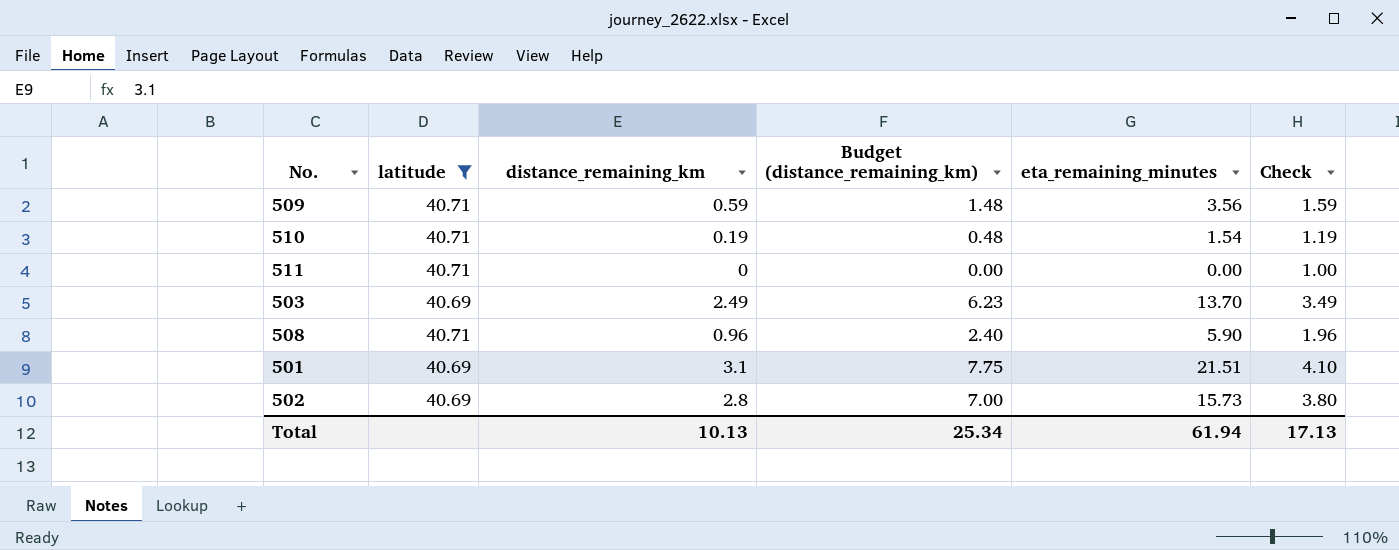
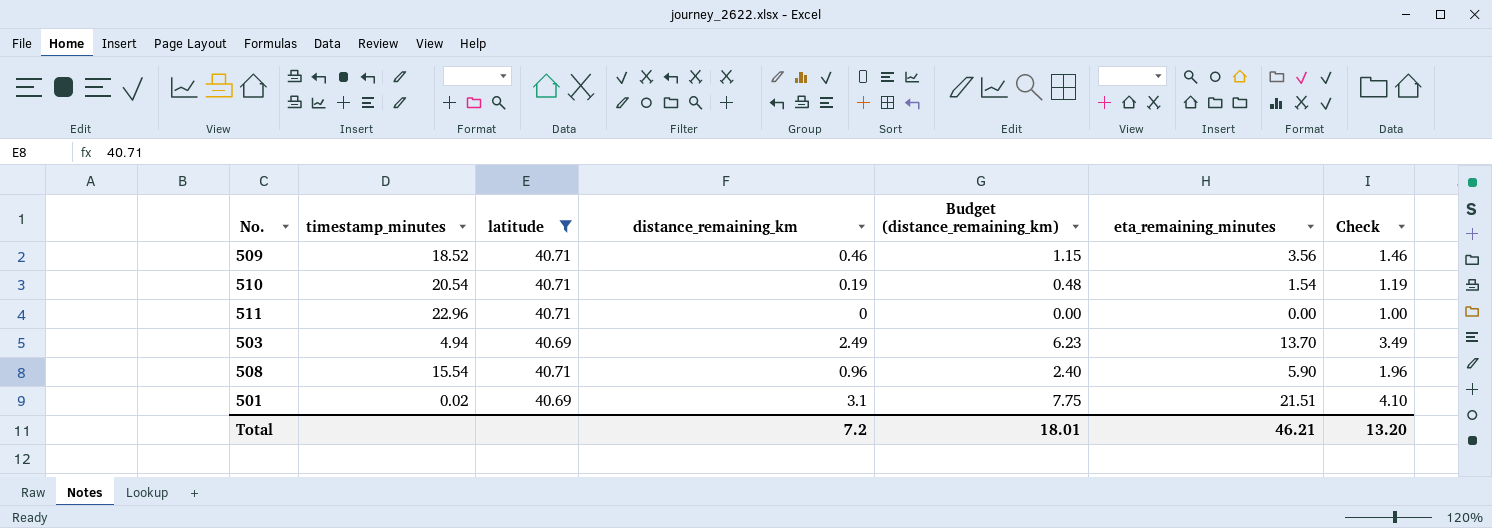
column timestamp_minutes | position: none -> 2
row 502: 40.69 | 2.8 | 7.00 | 15.73 | 3.80 -> none
509 | distance_remaining_km: 0.59 -> 0.46
509 | Budget (distance_remaining_km): 1.48 -> 1.15
509 | Check: 1.59 -> 1.46
Total | distance_remaining_km: 10.13 -> 7.2
Total | Budget (distance_remaining_km): 25.34 -> 18.01
Total | eta_remaining_minutes: 61.94 -> 46.21
Total | Check: 17.13 -> 13.20

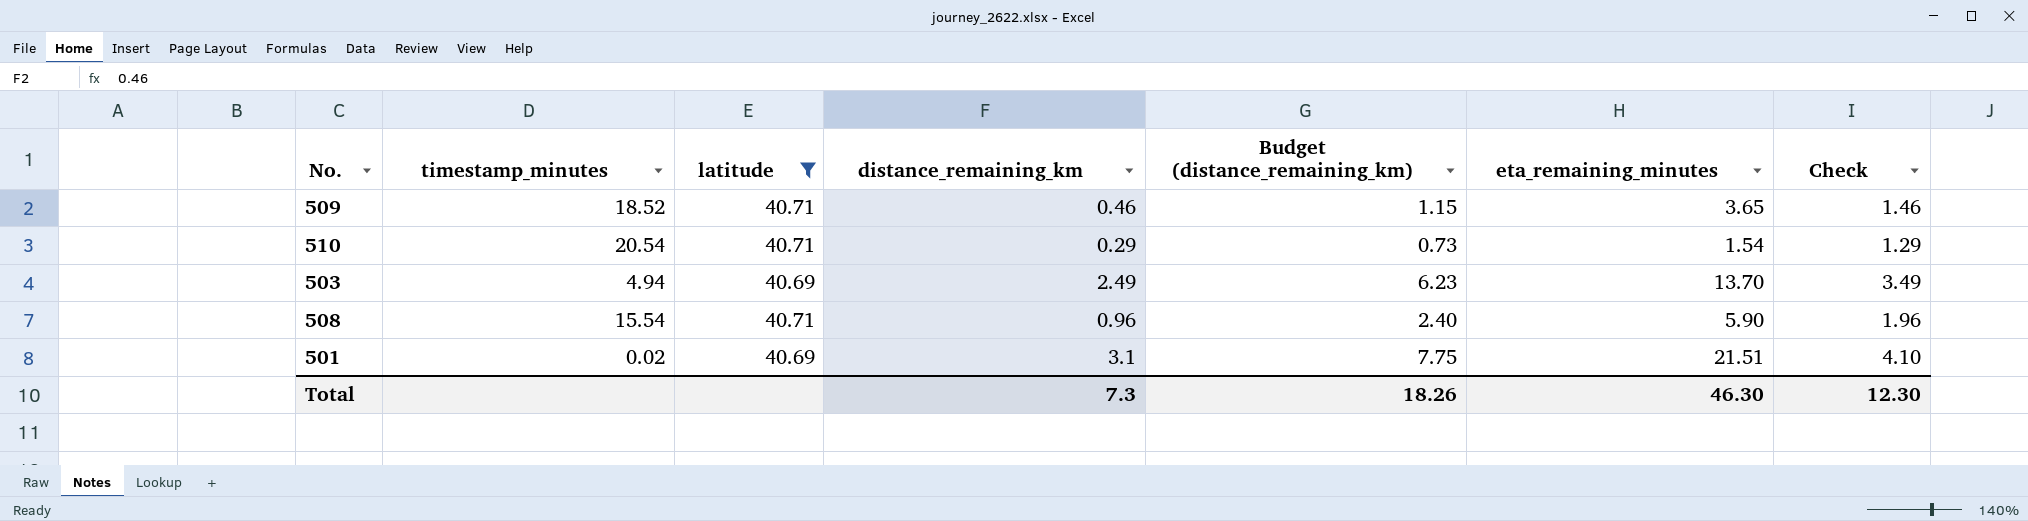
row 511: 22.96 | 40.71 | 0 | 0.00 | 0.00 | 1.00 -> none
509 | eta_remaining_minutes: 3.56 -> 3.65
510 | distance_remaining_km: 0.19 -> 0.29
510 | Budget (distance_remaining_km): 0.48 -> 0.73
510 | Check: 1.19 -> 1.29
Total | distance_remaining_km: 7.2 -> 7.3
Total | Budget (distance_remaining_km): 18.01 -> 18.26
Total | eta_remaining_minutes: 46.21 -> 46.30
Total | Check: 13.20 -> 12.30

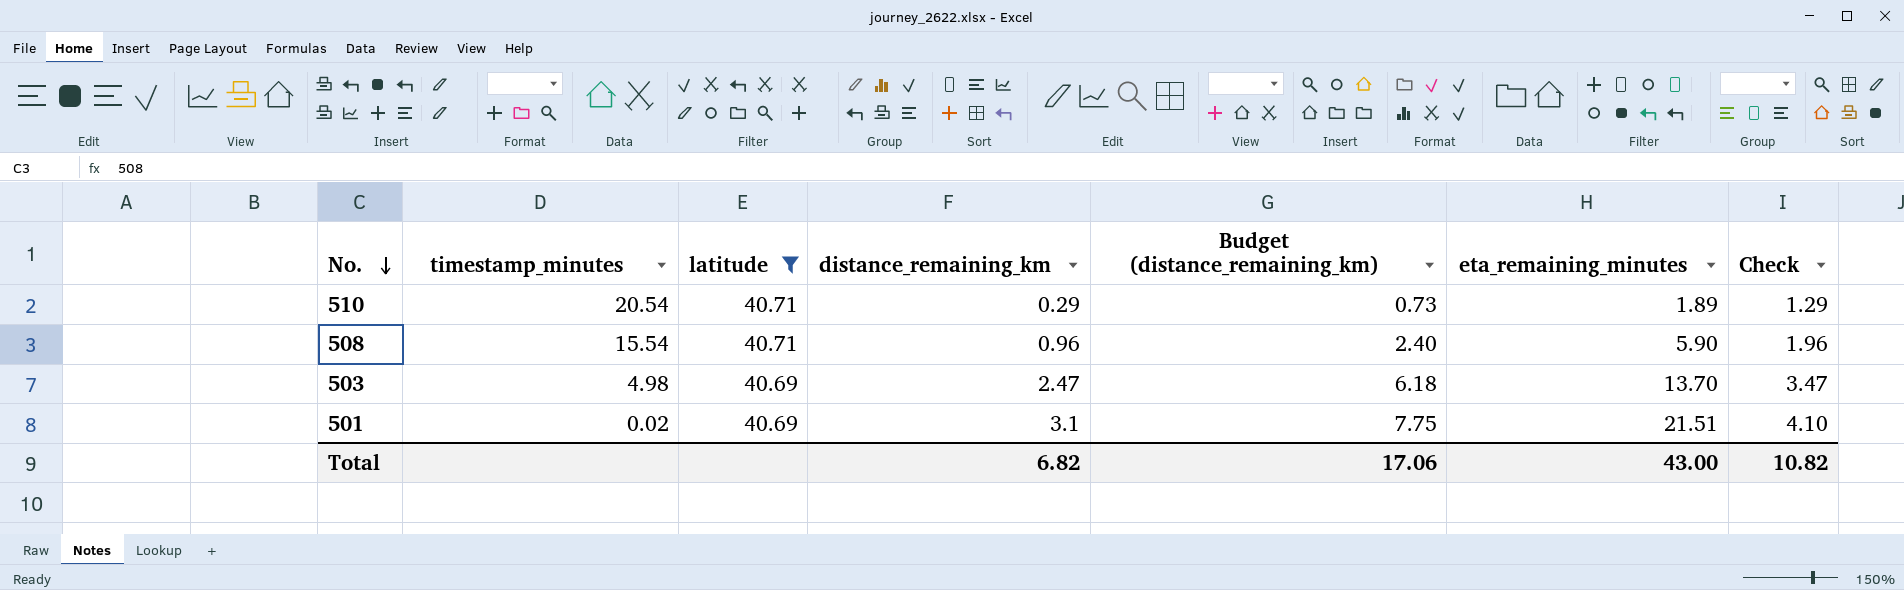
row order: none -> No. descending
row 509: 18.52 | 40.71 | 0.46 | 1.15 | 3.65 | 1.46 -> none
510 | eta_remaining_minutes: 1.54 -> 1.89
503 | timestamp_minutes: 4.94 -> 4.98
503 | distance_remaining_km: 2.49 -> 2.47
503 | Budget (distance_remaining_km): 6.23 -> 6.18
503 | Check: 3.49 -> 3.47
Total | distance_remaining_km: 7.3 -> 6.82
Total | Budget (distance_remaining_km): 18.26 -> 17.06
Total | eta_remaining_minutes: 46.30 -> 43.00
Total | Check: 12.30 -> 10.82

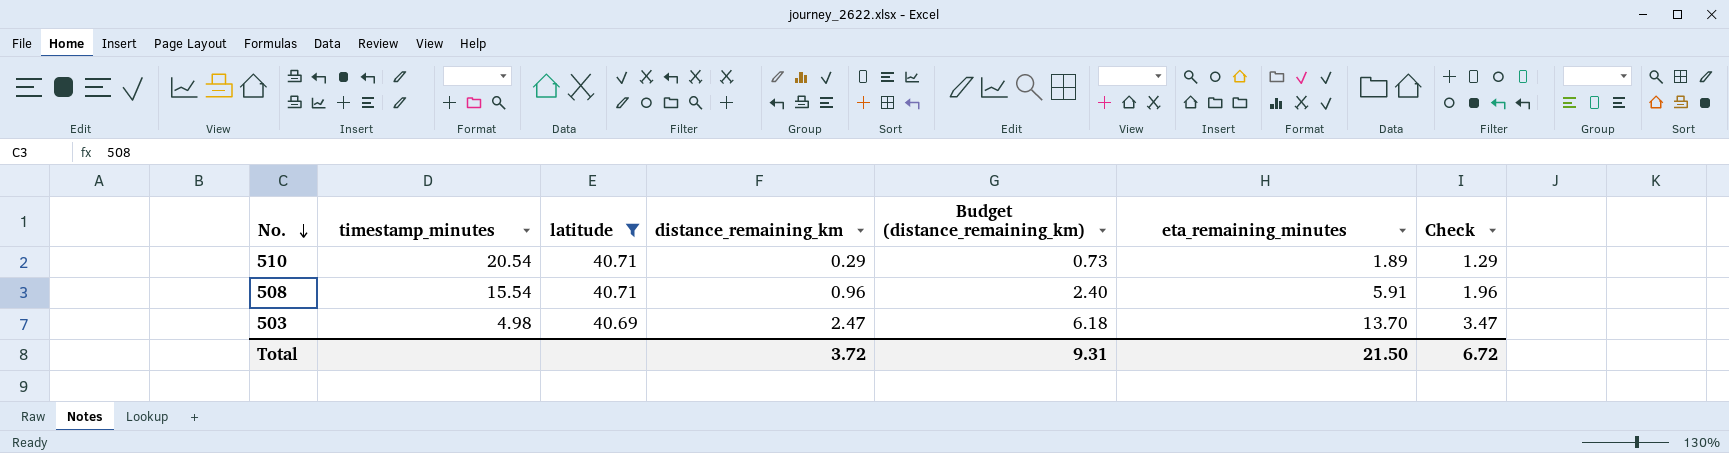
row 501: 0.02 | 40.69 | 3.1 | 7.75 | 21.51 | 4.10 -> none
508 | eta_remaining_minutes: 5.90 -> 5.91
Total | distance_remaining_km: 6.82 -> 3.72
Total | Budget (distance_remaining_km): 17.06 -> 9.31
Total | eta_remaining_minutes: 43.00 -> 21.50
Total | Check: 10.82 -> 6.72

